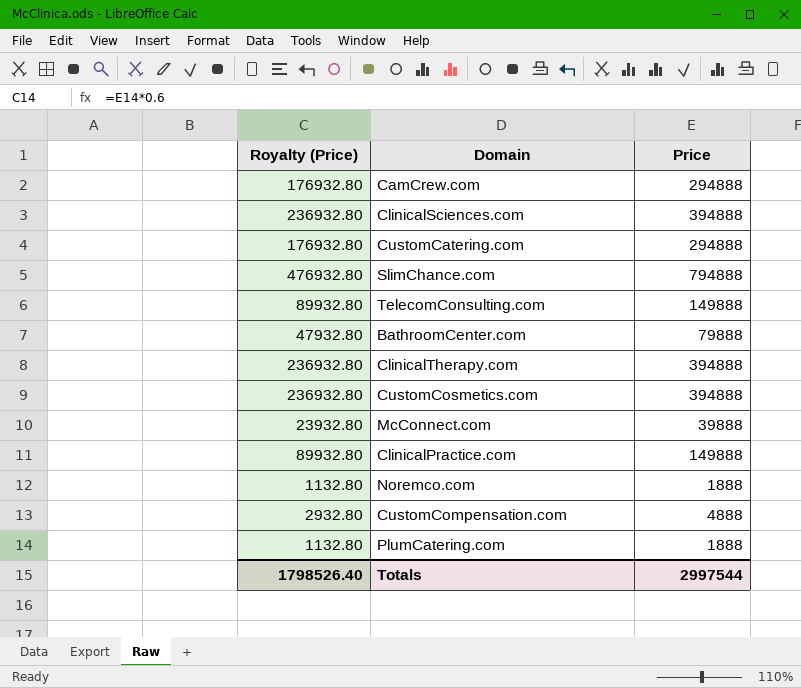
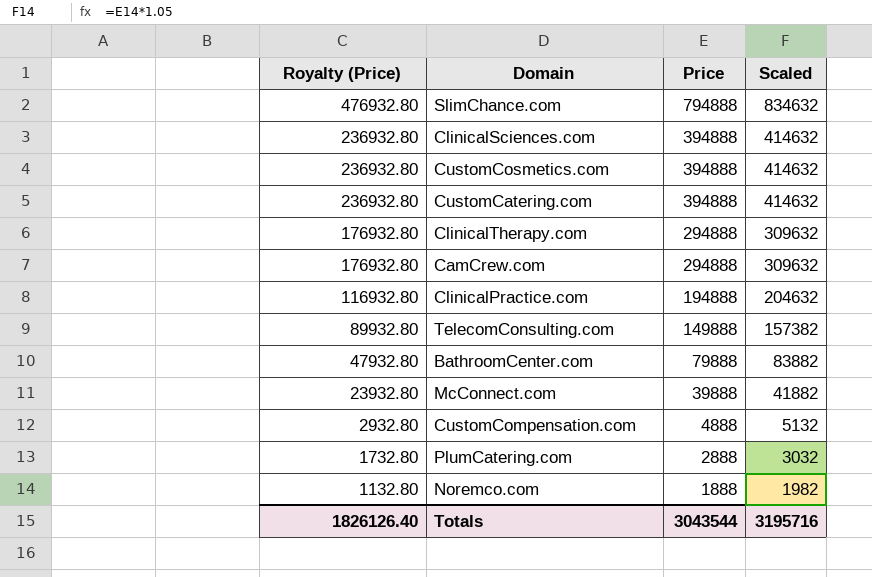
row order: none -> Royalty (Price) descending
column Scaled | formula: none -> [Price] * 1.05
CustomCatering.com | Royalty (Price): 176932.80 -> 236932.80
CustomCatering.com | Price: 294888 -> 394888
ClinicalTherapy.com | Royalty (Price): 236932.80 -> 176932.80
ClinicalTherapy.com | Price: 394888 -> 294888
ClinicalPractice.com | Royalty (Price): 89932.80 -> 116932.80
ClinicalPractice.com | Price: 149888 -> 194888
PlumCatering.com | Royalty (Price): 1132.80 -> 1732.80
PlumCatering.com | Price: 1888 -> 2888
Totals | Royalty (Price): 1798526.40 -> 1826126.40
Totals | Price: 2997544 -> 3043544

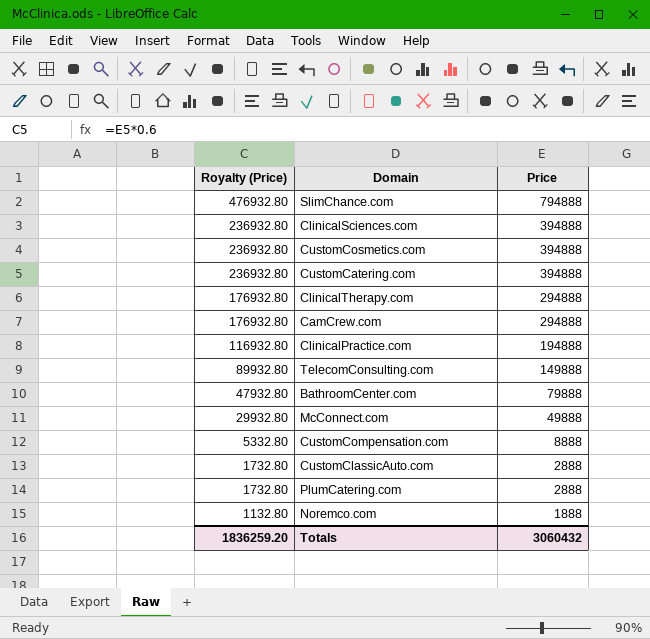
column Scaled | formula: [Price] * 1.05 -> none
McConnect.com | Royalty (Price): 23932.80 -> 29932.80
McConnect.com | Price: 39888 -> 49888
CustomCompensation.com | Royalty (Price): 2932.80 -> 5332.80
CustomCompensation.com | Price: 4888 -> 8888
row CustomClassicAuto.com: none -> 1732.80 | 2888
Totals | Royalty (Price): 1826126.40 -> 1836259.20
Totals | Price: 3043544 -> 3060432

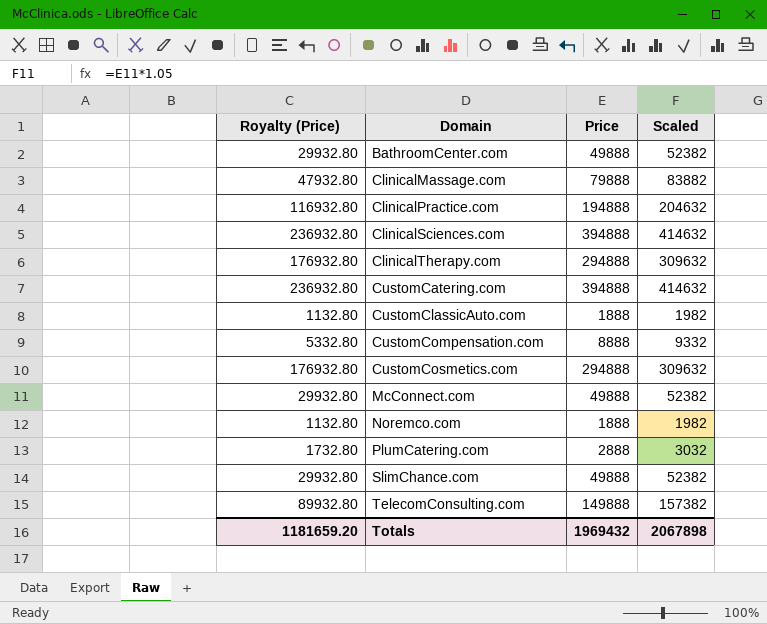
row order: Royalty (Price) descending -> Domain ascending
column Scaled | formula: none -> [Price] * 1.05
row CamCrew.com: 176932.80 | 294888 -> none
BathroomCenter.com | Royalty (Price): 47932.80 -> 29932.80
BathroomCenter.com | Price: 79888 -> 49888
row ClinicalMassage.com: none -> 47932.80 | 79888 | 83882
CustomClassicAuto.com | Royalty (Price): 1732.80 -> 1132.80
CustomClassicAuto.com | Price: 2888 -> 1888
CustomCosmetics.com | Royalty (Price): 236932.80 -> 176932.80
CustomCosmetics.com | Price: 394888 -> 294888
SlimChance.com | Royalty (Price): 476932.80 -> 29932.80
SlimChance.com | Price: 794888 -> 49888
Totals | Royalty (Price): 1836259.20 -> 1181659.20
Totals | Price: 3060432 -> 1969432

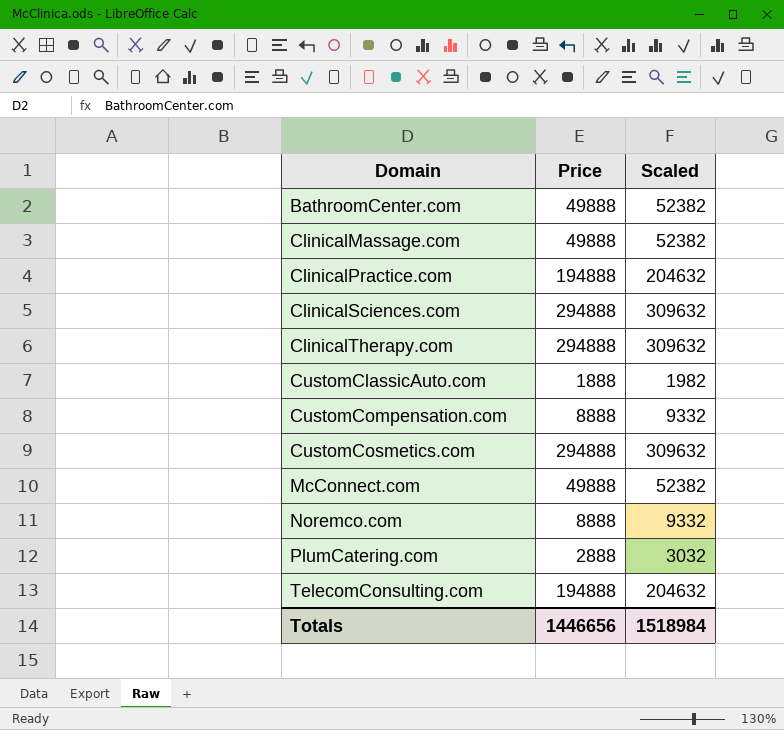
column Royalty (Price) | formula: [Price] * 0.6 -> none
row CustomCatering.com: 236932.80 | 394888 | 414632 -> none
row SlimChance.com: 29932.80 | 49888 | 52382 -> none
ClinicalMassage.com | Price: 79888 -> 49888
ClinicalMassage.com | Scaled: 83882 -> 52382
ClinicalSciences.com | Price: 394888 -> 294888
ClinicalSciences.com | Scaled: 414632 -> 309632
Noremco.com | Price: 1888 -> 8888
Noremco.com | Scaled: 1982 -> 9332
TelecomConsulting.com | Price: 149888 -> 194888
TelecomConsulting.com | Scaled: 157382 -> 204632
Totals | Price: 1969432 -> 1446656
Totals | Scaled: 2067898 -> 1518984

